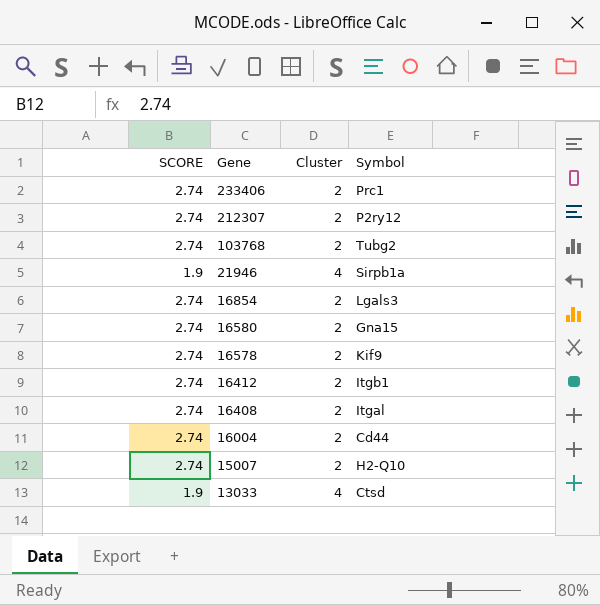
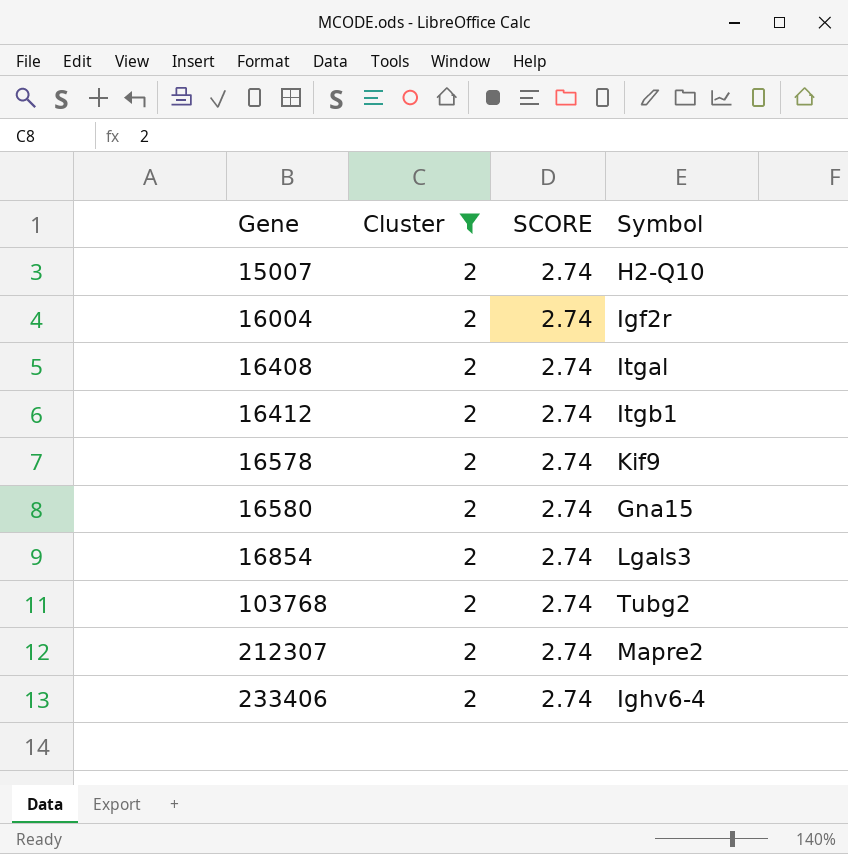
filter: none -> Cluster = 2
row order: Gene descending -> Gene ascending
column SCORE | position: 1 -> 3
16004 | Symbol: Cd44 -> Igf2r
212307 | Symbol: P2ry12 -> Mapre2
233406 | Symbol: Prc1 -> Ighv6-4

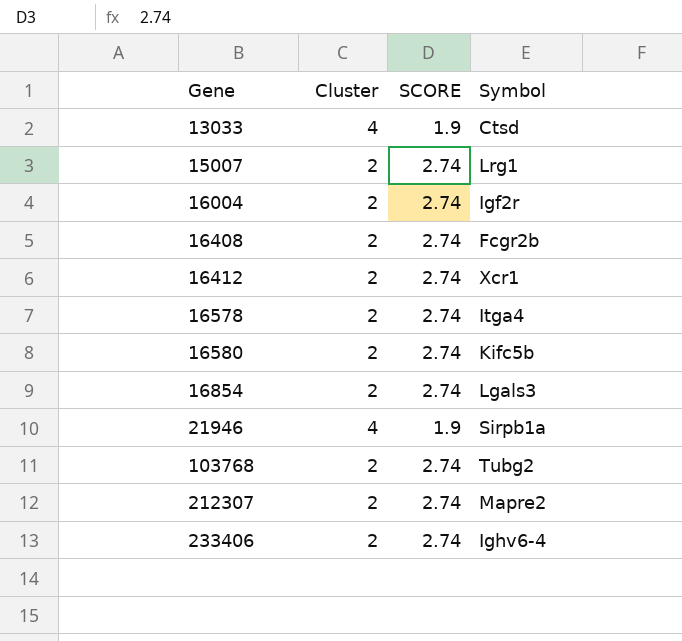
filter: Cluster = 2 -> none
15007 | Symbol: H2-Q10 -> Lrg1
16408 | Symbol: Itgal -> Fcgr2b
16412 | Symbol: Itgb1 -> Xcr1
16578 | Symbol: Kif9 -> Itga4
16580 | Symbol: Gna15 -> Kifc5b

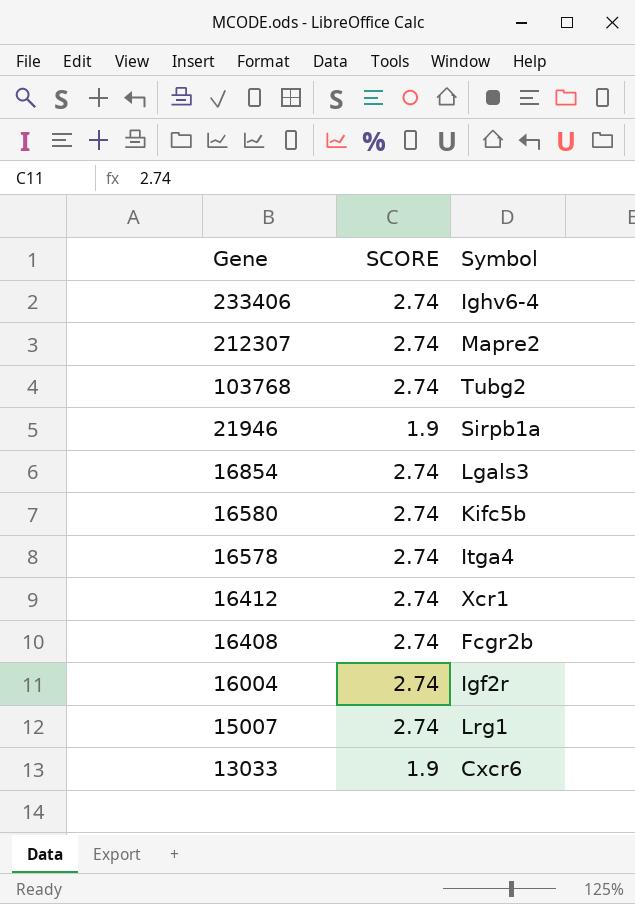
row order: Gene ascending -> Gene descending
column Cluster | position: 2 -> none
13033 | Symbol: Ctsd -> Cxcr6

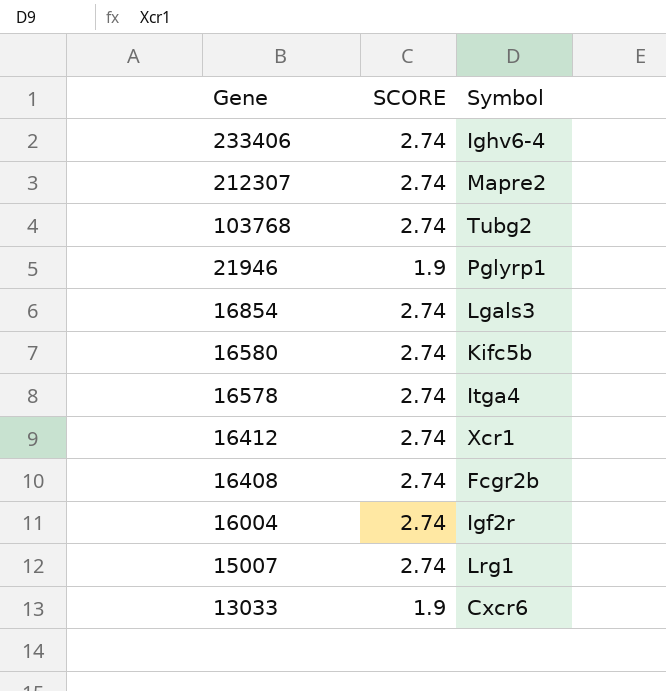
21946 | Symbol: Sirpb1a -> Pglyrp1

